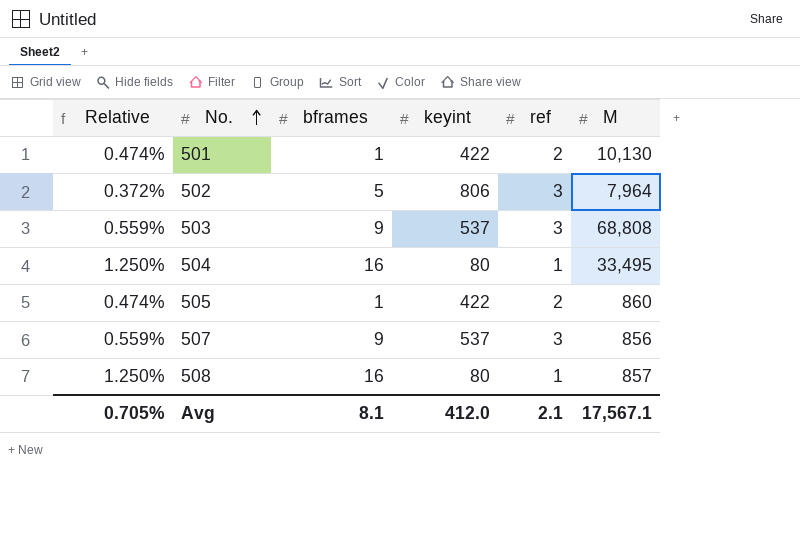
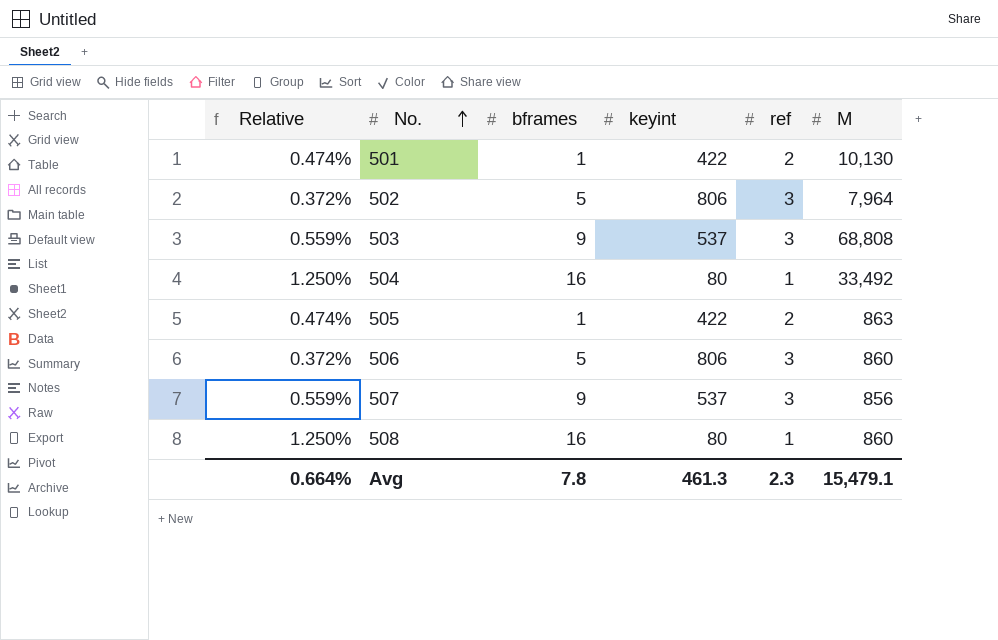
504 | M: 33,495 -> 33,492
505 | M: 860 -> 863
row 506: none -> 0.372% | 5 | 806 | 3 | 860
508 | M: 857 -> 860
Avg | Relative: 0.705% -> 0.664%
Avg | bframes: 8.1 -> 7.8
Avg | keyint: 412.0 -> 461.3
Avg | ref: 2.1 -> 2.3
Avg | M: 17,567.1 -> 15,479.1

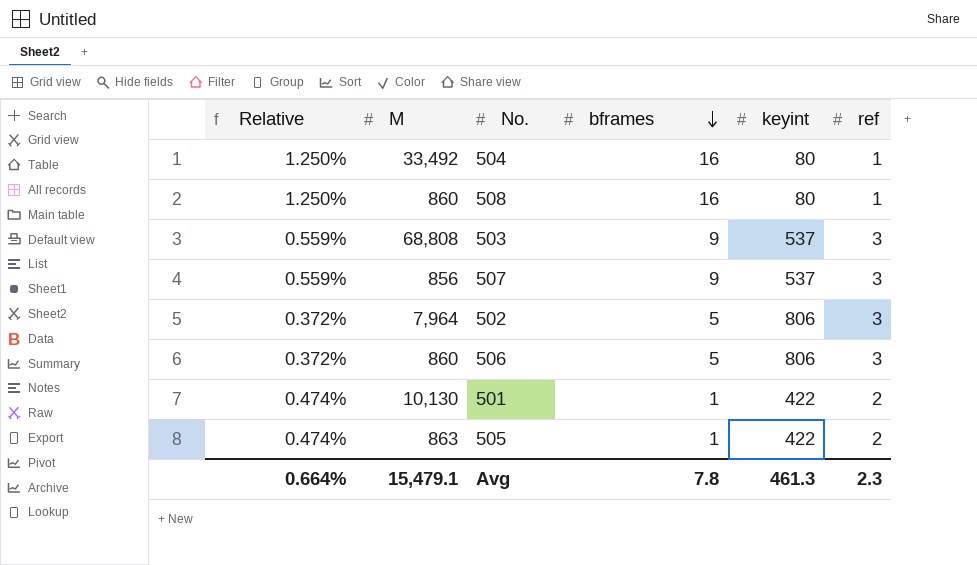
row order: No. ascending -> bframes descending
column M | position: 6 -> 2

